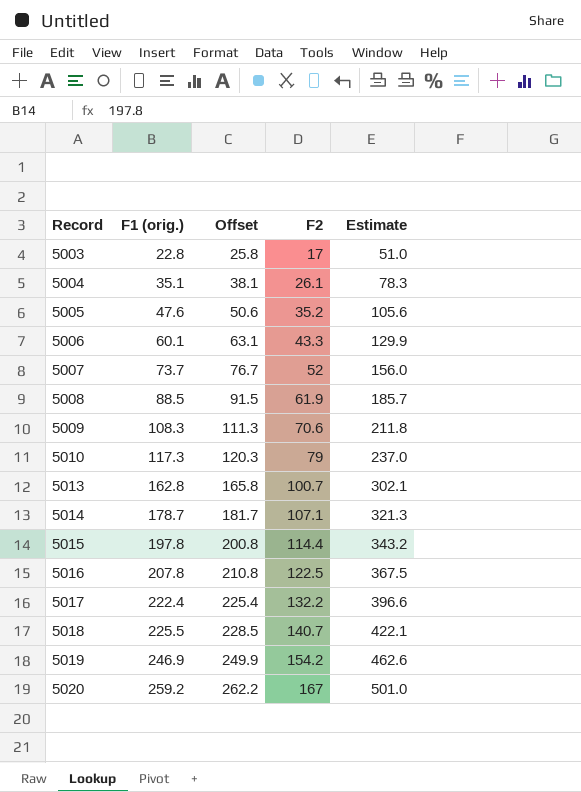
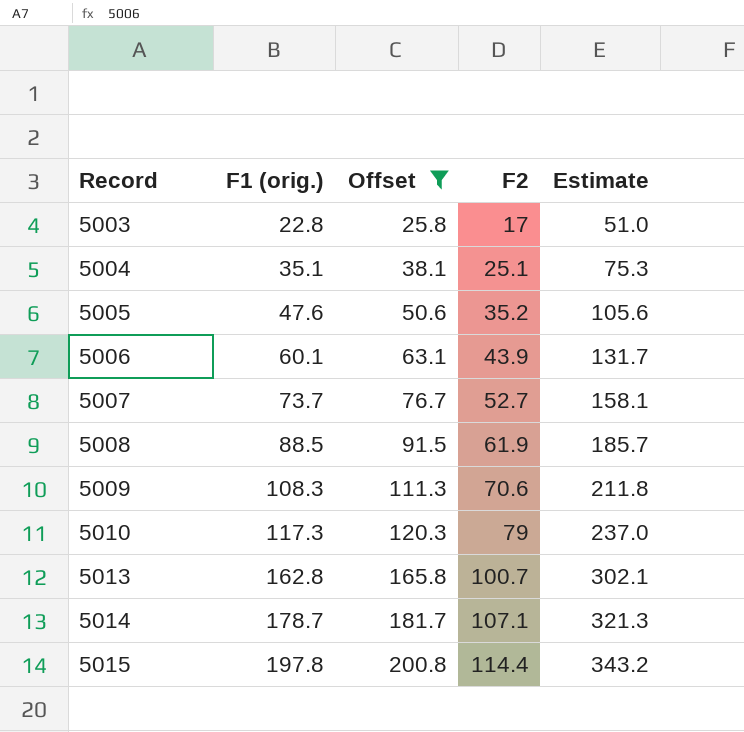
filter: none -> Offset <= 200.8
5004 | F2: 26.1 -> 25.1
5004 | Estimate: 78.3 -> 75.3
5006 | F2: 43.3 -> 43.9
5006 | Estimate: 129.9 -> 131.7
5007 | F2: 52 -> 52.7
5007 | Estimate: 156.0 -> 158.1

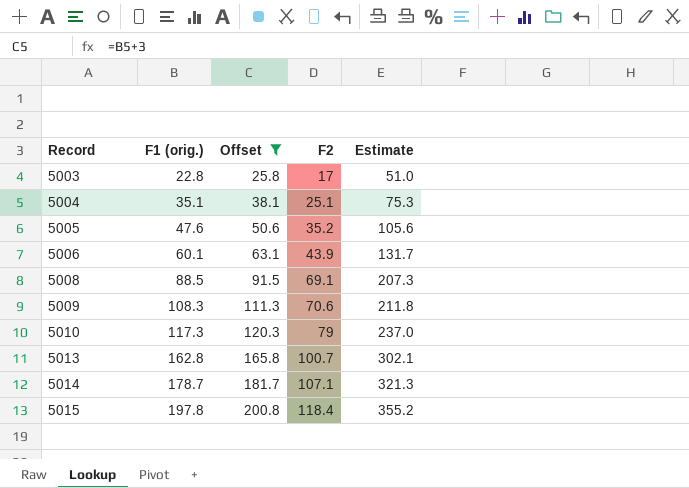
row 5007: 73.7 | 76.7 | 52.7 | 158.1 -> none
5008 | F2: 61.9 -> 69.1
5008 | Estimate: 185.7 -> 207.3
5015 | F2: 114.4 -> 118.4
5015 | Estimate: 343.2 -> 355.2

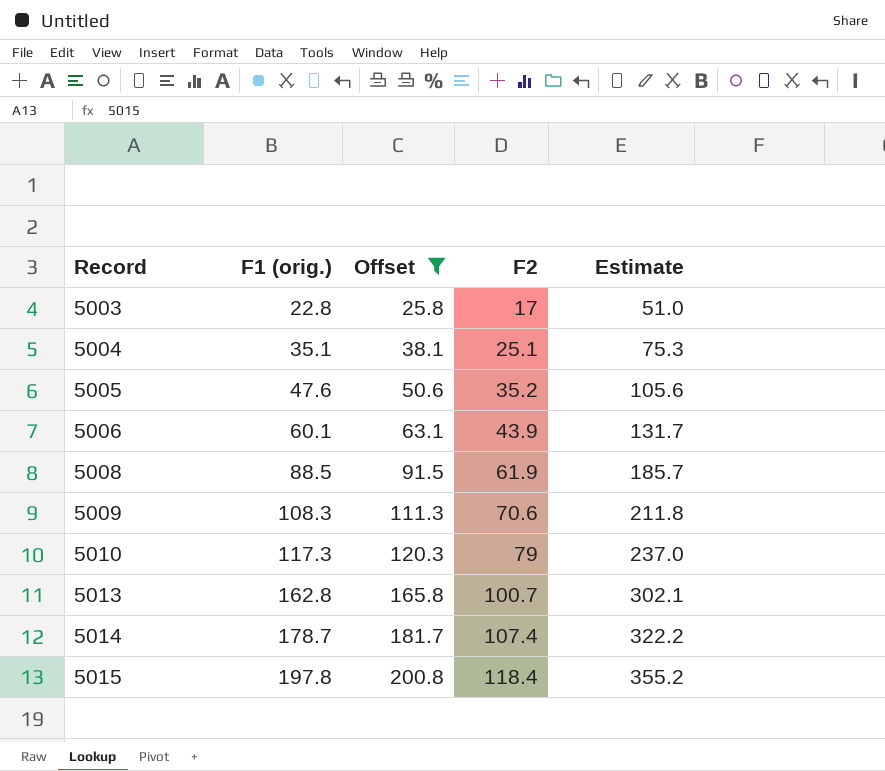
5008 | F2: 69.1 -> 61.9
5008 | Estimate: 207.3 -> 185.7
5014 | F2: 107.1 -> 107.4
5014 | Estimate: 321.3 -> 322.2

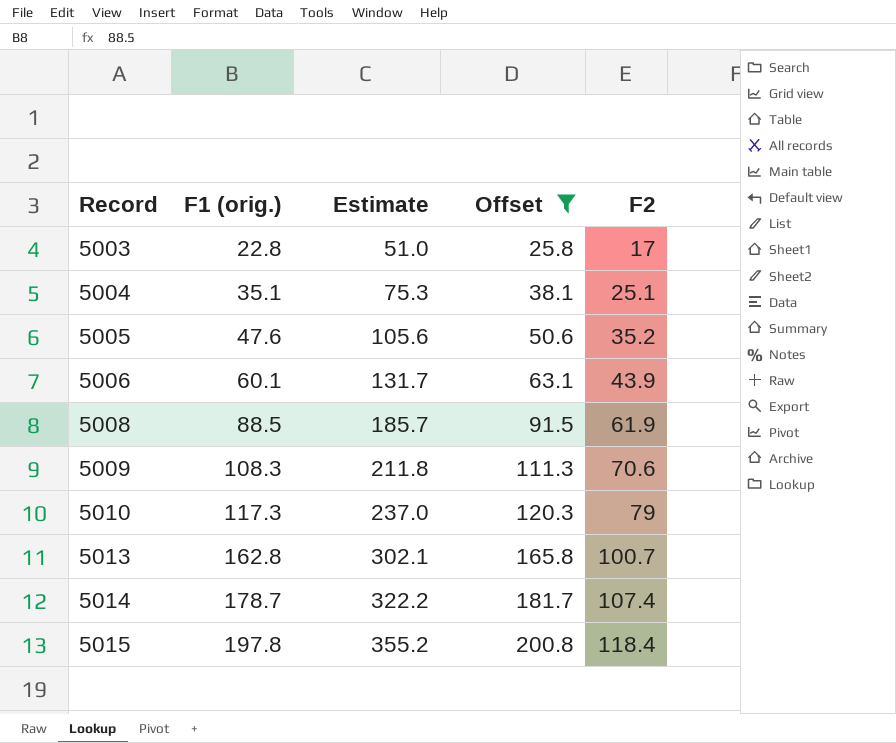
column Estimate | position: 5 -> 3

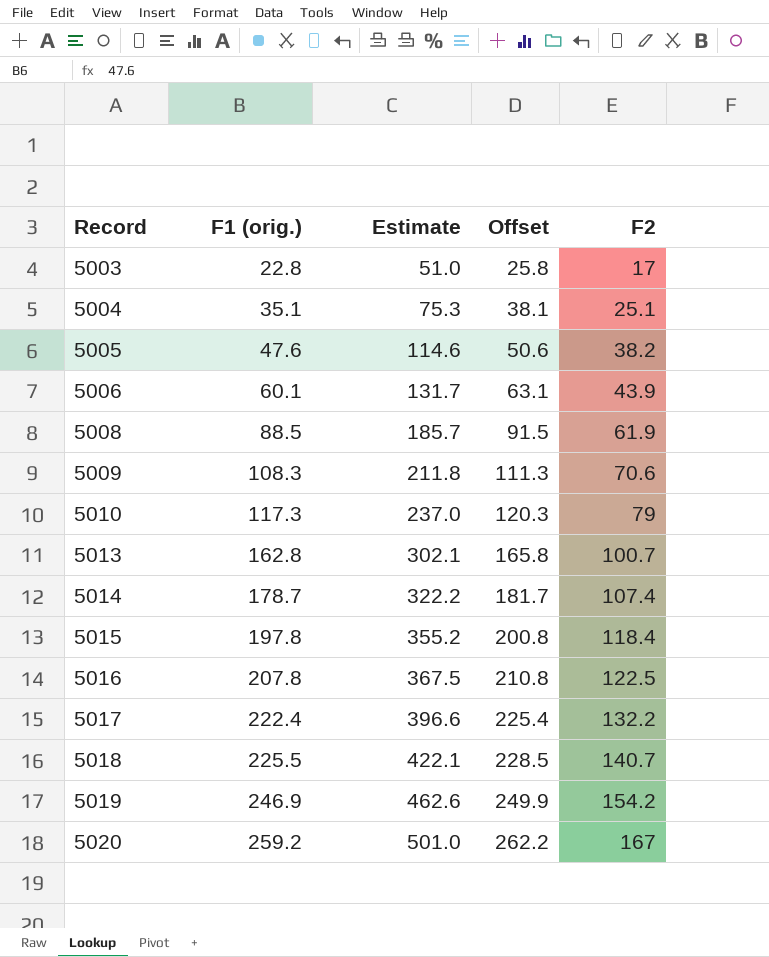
filter: Offset <= 200.8 -> none
5005 | Estimate: 105.6 -> 114.6
5005 | F2: 35.2 -> 38.2

